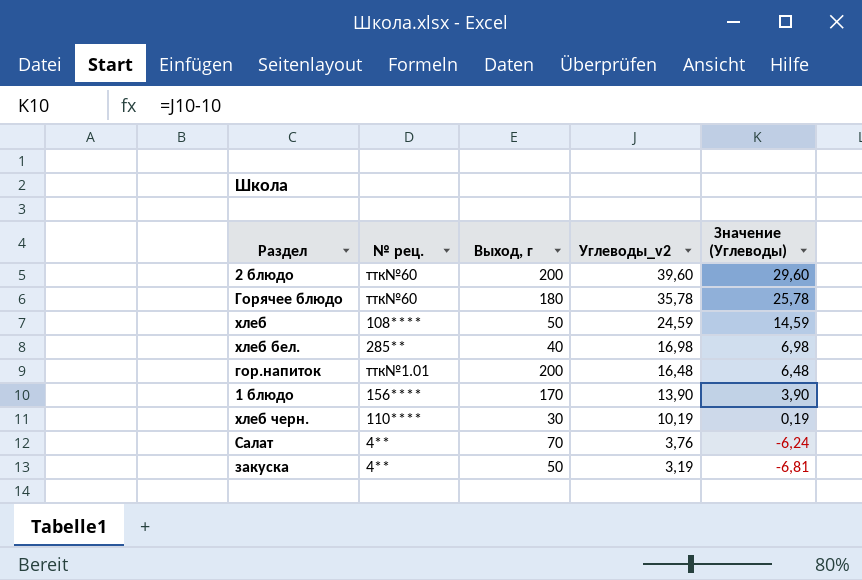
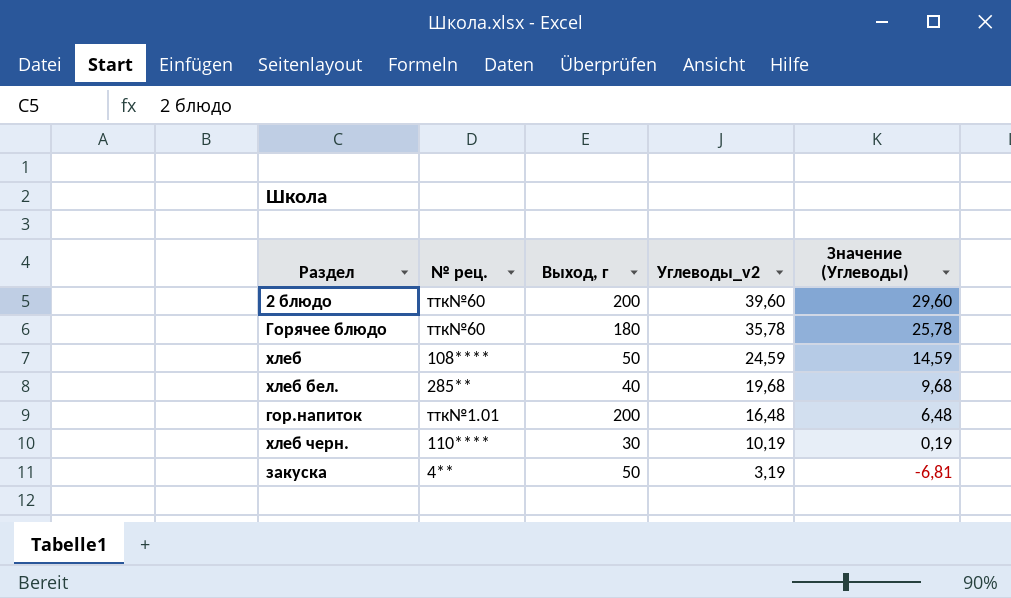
row 1 блюдо: 156**** | 170 | 13,90 | 3,90 -> none
row Салат: 4** | 70 | 3,76 | -6,24 -> none
хлеб бел. | Углеводы_v2: 16,98 -> 19,68
хлеб бел. | Значение (Углеводы): 6,98 -> 9,68

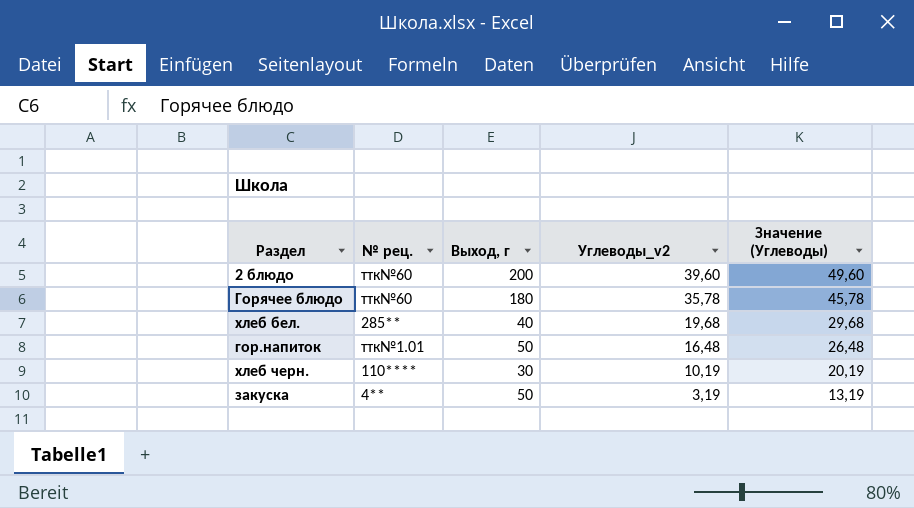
column Значение (Углеводы) | formula: [Углеводы_v2] - 10 -> [Углеводы_v2] + 10
row хлеб: 108**** | 50 | 24,59 | 14,59 -> none
гор.напиток | Выход, г: 200 -> 50

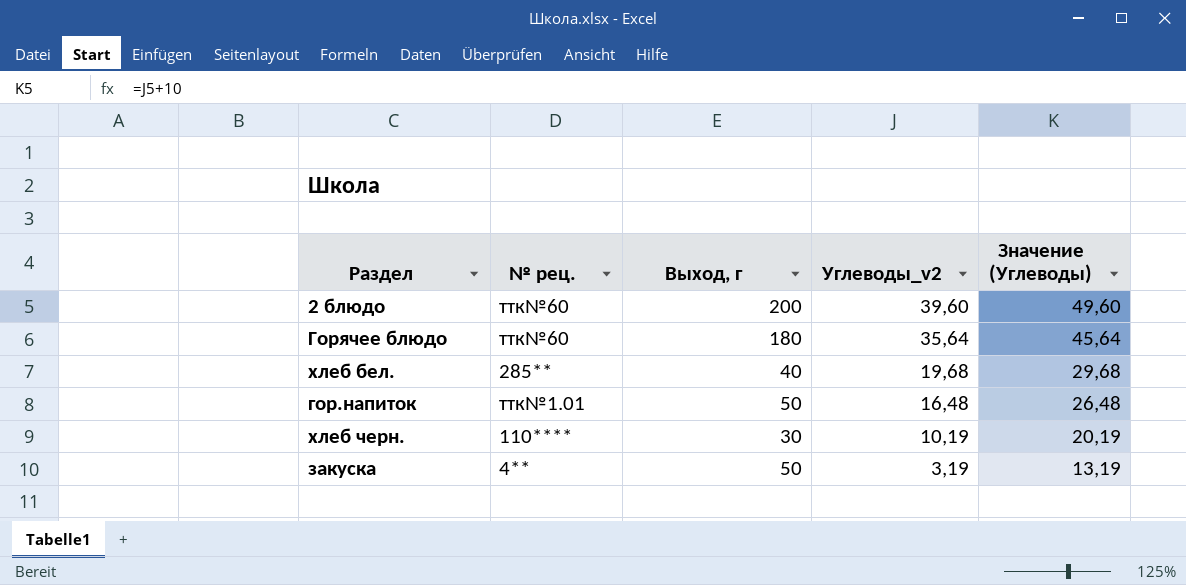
Горячее блюдо | Углеводы_v2: 35,78 -> 35,64
Горячее блюдо | Значение (Углеводы): 45,78 -> 45,64

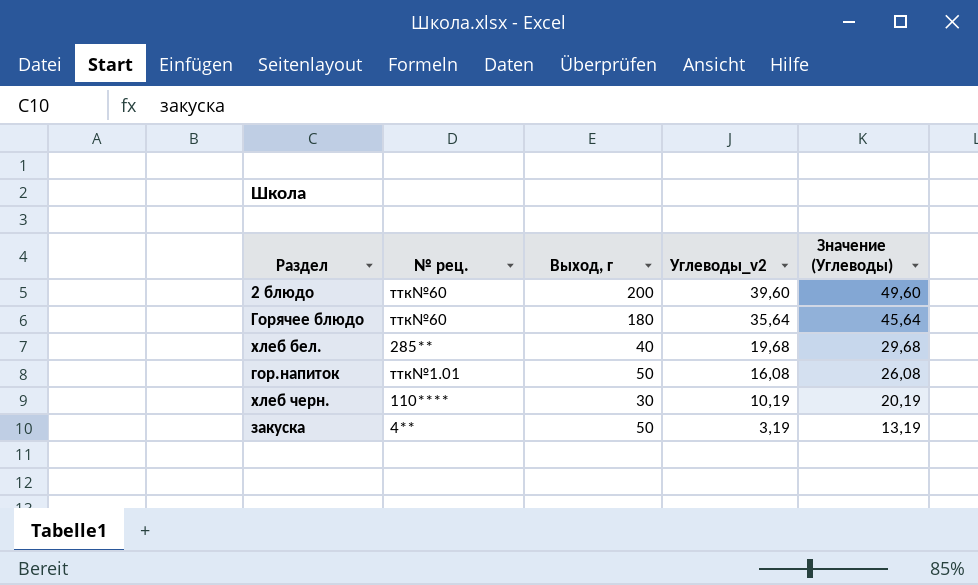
гор.напиток | Углеводы_v2: 16,48 -> 16,08
гор.напиток | Значение (Углеводы): 26,48 -> 26,08

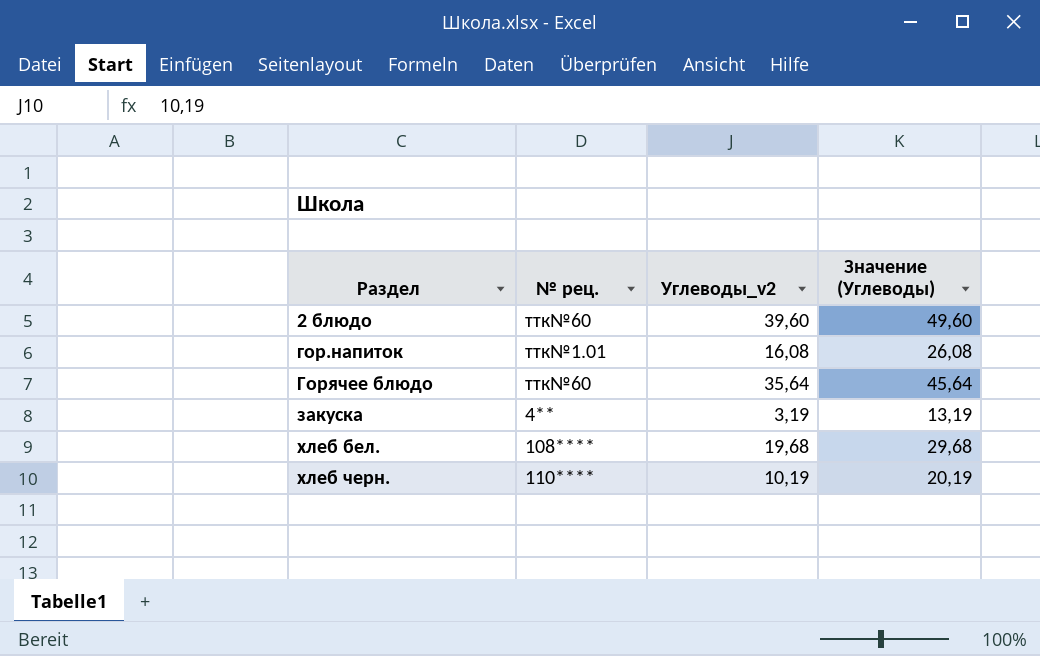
row order: Углеводы_v2 descending -> Раздел ascending
column Выход, г | position: 3 -> none
хлеб бел. | № рец.: 285** -> 108****

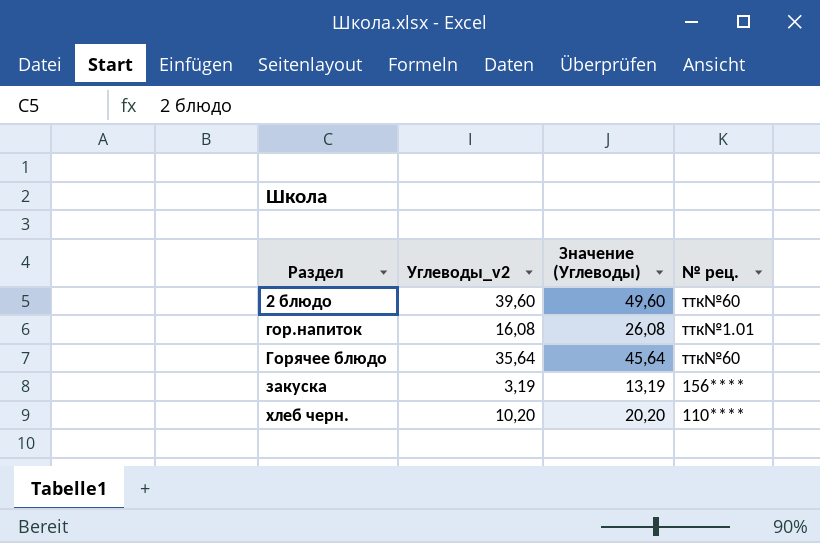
column № рец. | position: 2 -> 4
row хлеб бел.: 108**** | 19,68 | 29,68 -> none
закуска | № рец.: 4** -> 156****
хлеб черн. | Углеводы_v2: 10,19 -> 10,20
хлеб черн. | Значение (Углеводы): 20,19 -> 20,20

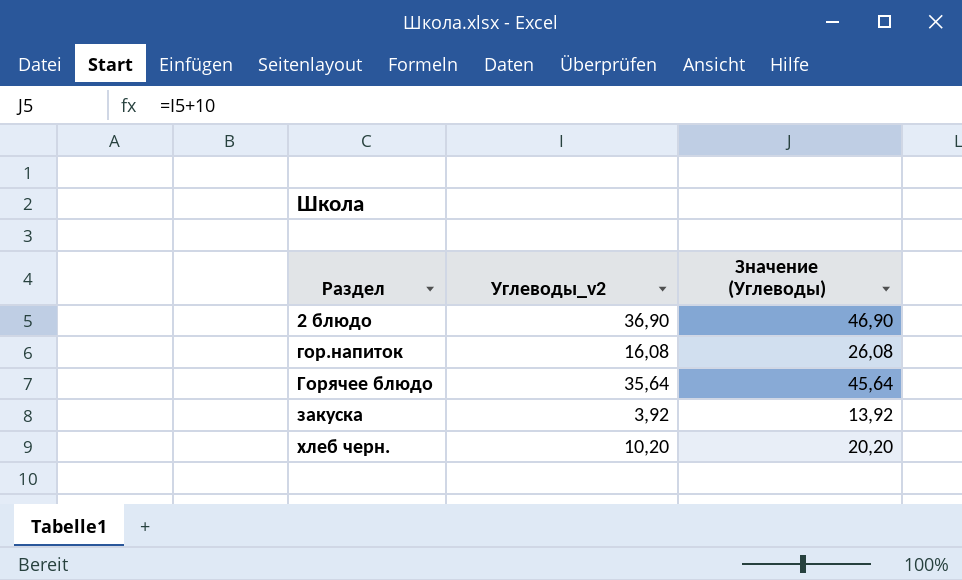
column № рец. | position: 4 -> none
2 блюдо | Углеводы_v2: 39,60 -> 36,90
2 блюдо | Значение (Углеводы): 49,60 -> 46,90
закуска | Углеводы_v2: 3,19 -> 3,92
закуска | Значение (Углеводы): 13,19 -> 13,92

